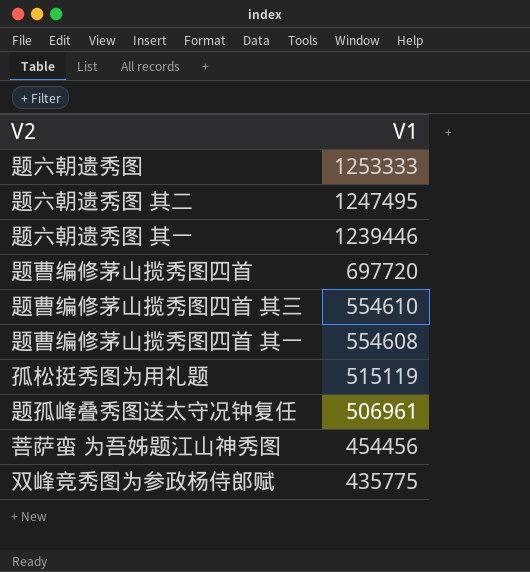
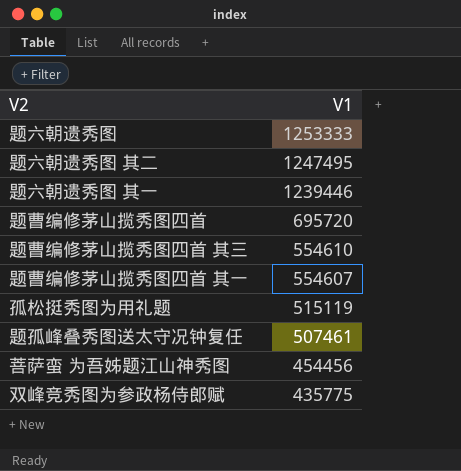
题曹编修茅山揽秀图四首 | V1: 697720 -> 695720
题曹编修茅山揽秀图四首 其一 | V1: 554608 -> 554607
题孤峰叠秀图送太守况钟复任 | V1: 506961 -> 507461

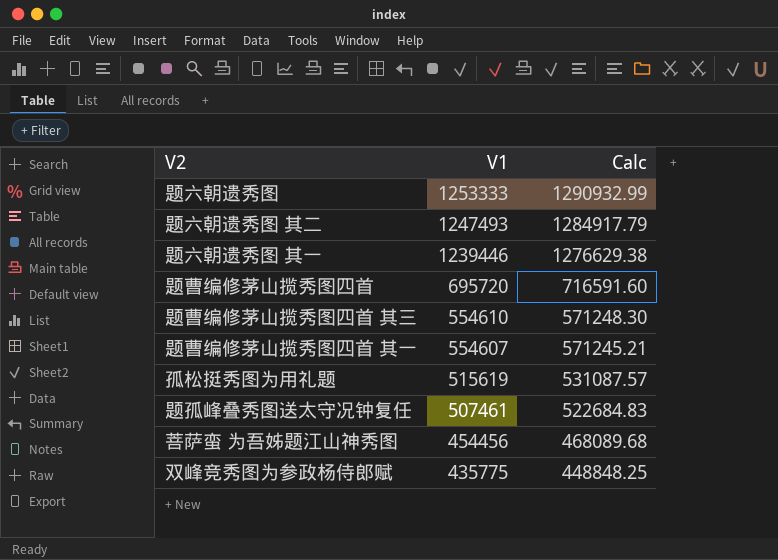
column Calc | formula: none -> [V1] * 1.03
题六朝遗秀图 其二 | V1: 1247495 -> 1247493
孤松挺秀图为用礼题 | V1: 515119 -> 515619

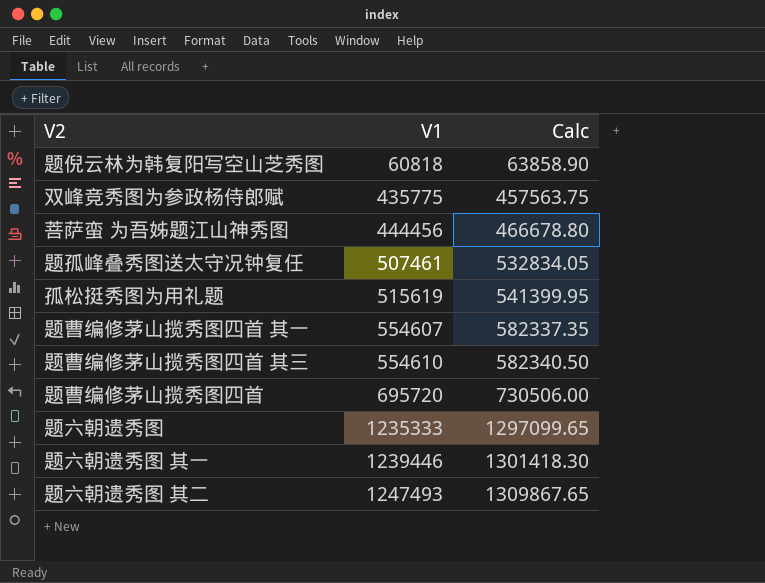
row order: V1 descending -> V1 ascending
column Calc | formula: [V1] * 1.03 -> [V1] * 1.05
row 题倪云林为韩复阳写空山芝秀图: none -> 60818 | 63858.90
菩萨蛮 为吾姊题江山神秀图 | V1: 454456 -> 444456
题六朝遗秀图 | V1: 1253333 -> 1235333

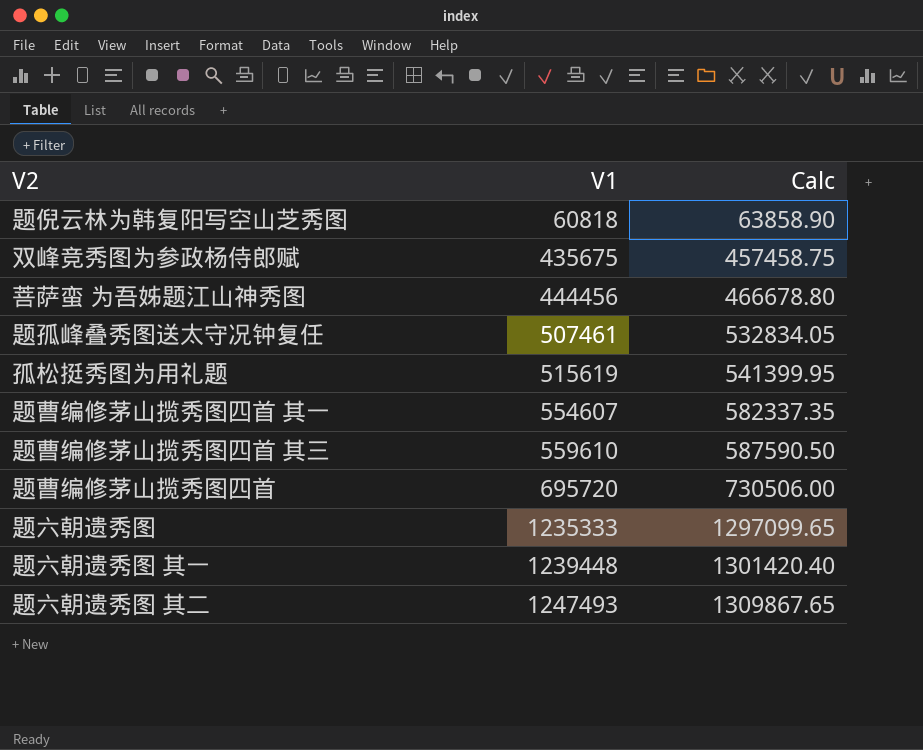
双峰竞秀图为参政杨侍郎赋 | V1: 435775 -> 435675
双峰竞秀图为参政杨侍郎赋 | Calc: 457563.75 -> 457458.75
题曹编修茅山揽秀图四首 其三 | V1: 554610 -> 559610
题曹编修茅山揽秀图四首 其三 | Calc: 582340.50 -> 587590.50
题六朝遗秀图 其一 | V1: 1239446 -> 1239448
题六朝遗秀图 其一 | Calc: 1301418.30 -> 1301420.40

